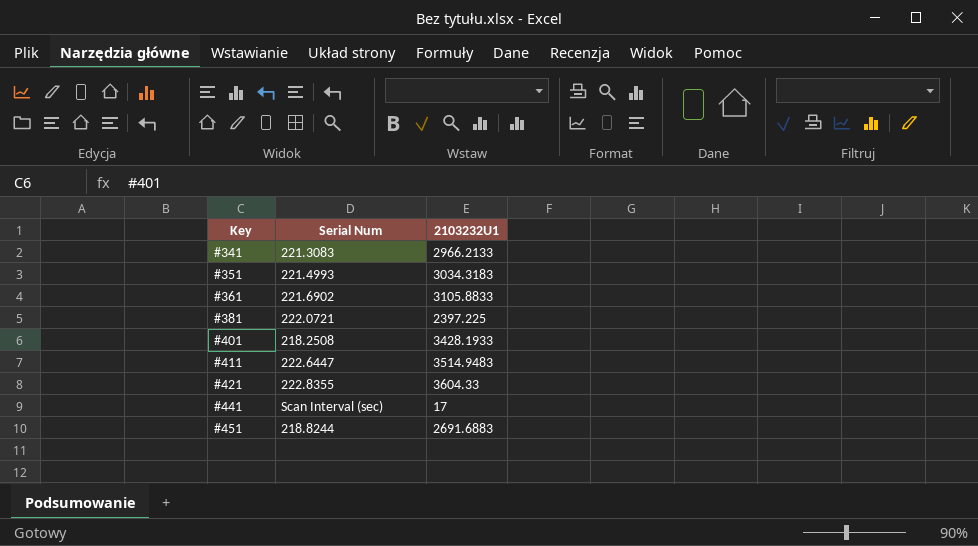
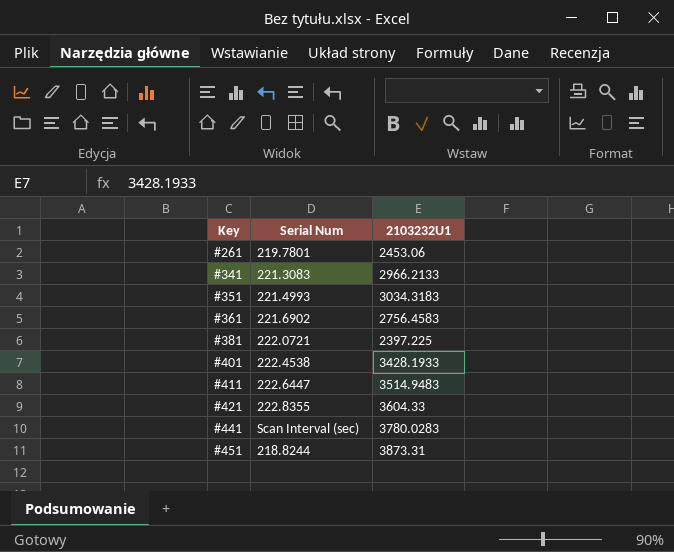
row #261: none -> 219.7801 | 2453.06
#361 | 2103232U1: 3105.8833 -> 2756.4583
#401 | Serial Num: 218.2508 -> 222.4538
#441 | 2103232U1: 17 -> 3780.0283
#451 | 2103232U1: 2691.6883 -> 3873.31

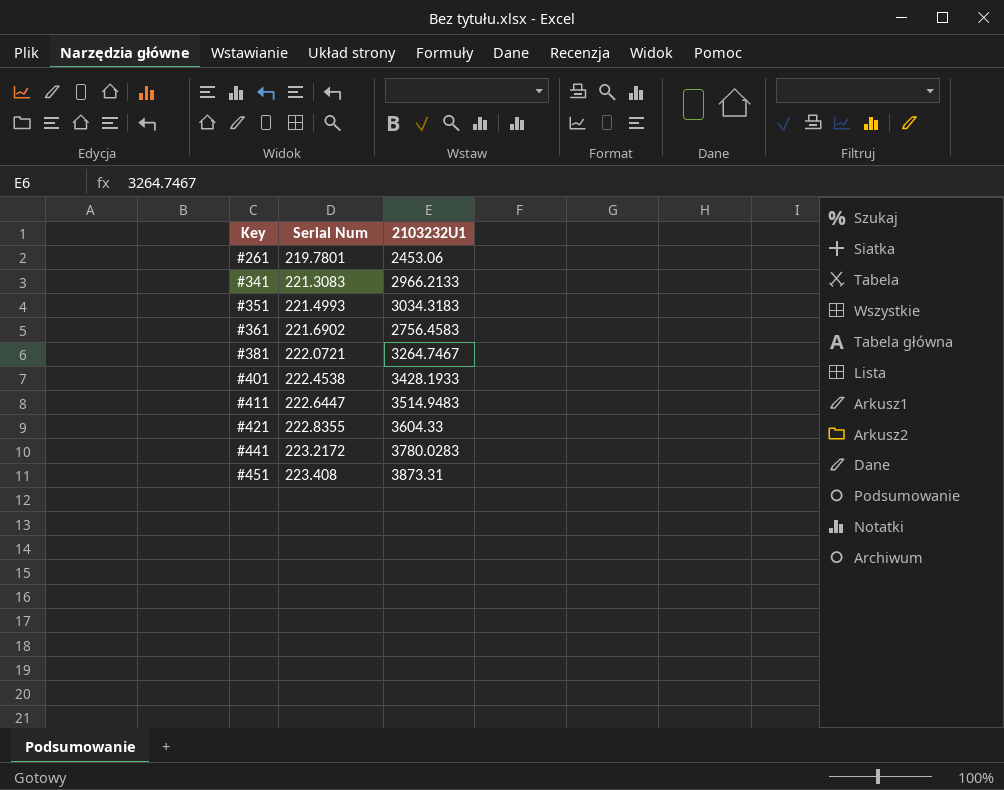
#381 | 2103232U1: 2397.225 -> 3264.7467
#441 | Serial Num: Scan Interval (sec) -> 223.2172
#451 | Serial Num: 218.8244 -> 223.408

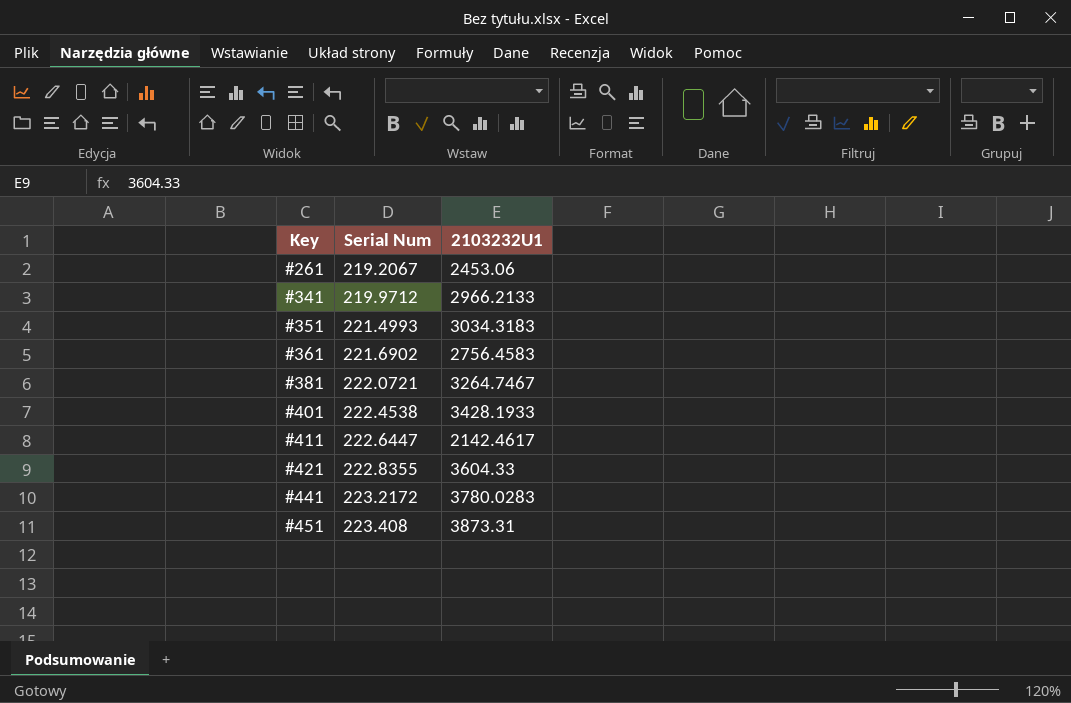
#261 | Serial Num: 219.7801 -> 219.2067
#341 | Serial Num: 221.3083 -> 219.9712
#411 | 2103232U1: 3514.9483 -> 2142.4617

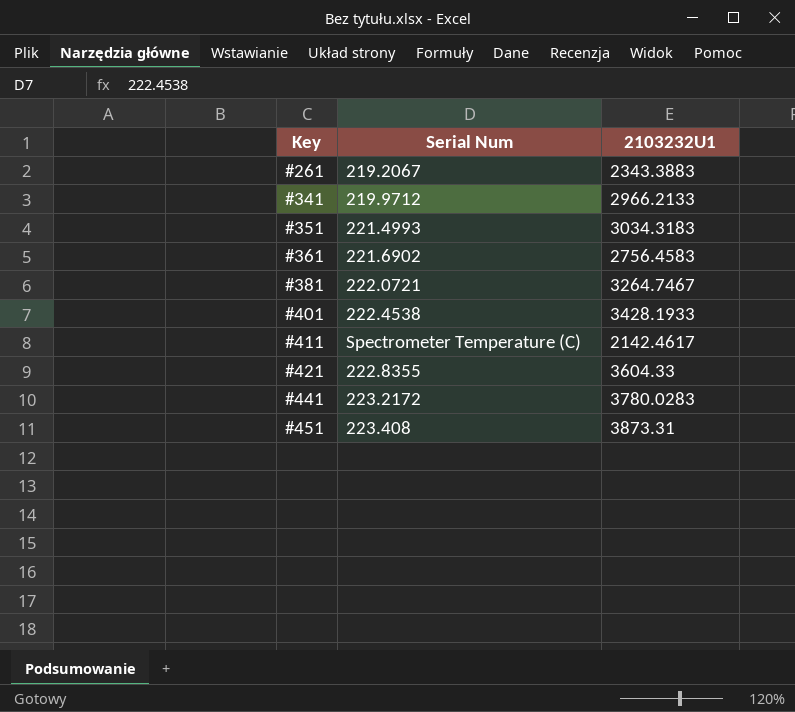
#261 | 2103232U1: 2453.06 -> 2343.3883
#411 | Serial Num: 222.6447 -> Spectrometer Temperature (C)

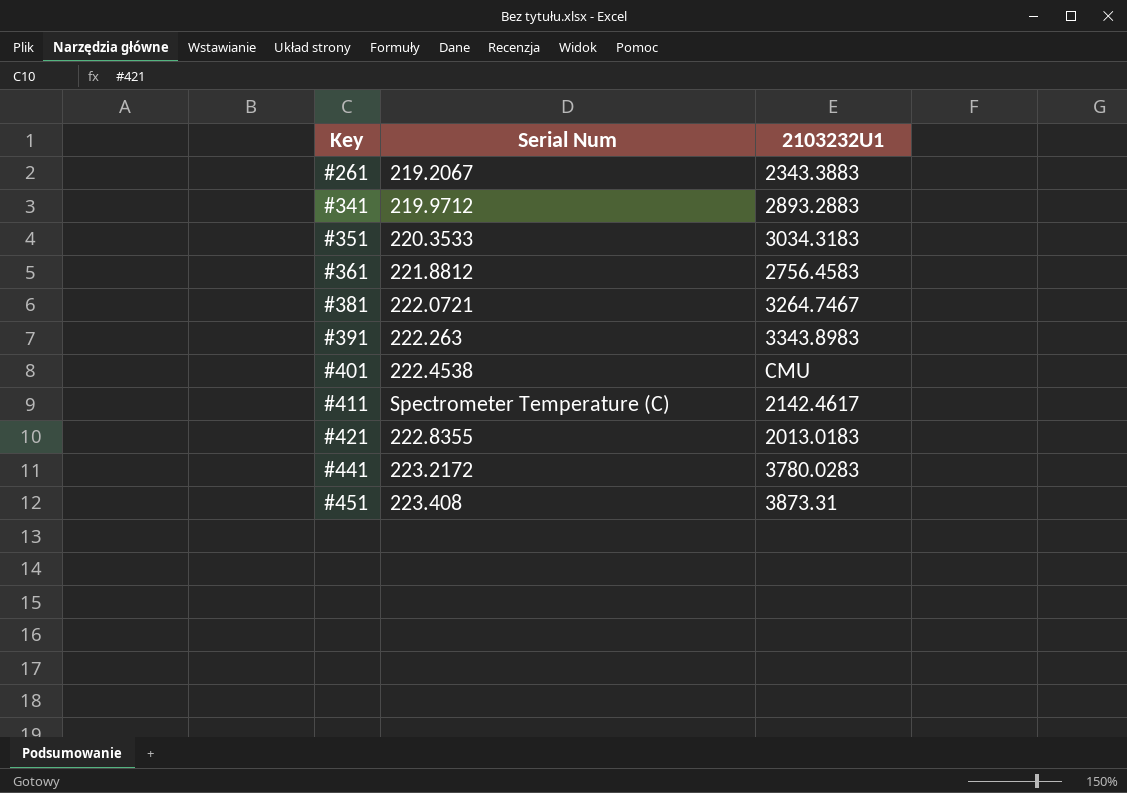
#341 | 2103232U1: 2966.2133 -> 2893.2883
#351 | Serial Num: 221.4993 -> 220.3533
#361 | Serial Num: 221.6902 -> 221.8812
row #391: none -> 222.263 | 3343.8983
#401 | 2103232U1: 3428.1933 -> CMU
#421 | 2103232U1: 3604.33 -> 2013.0183

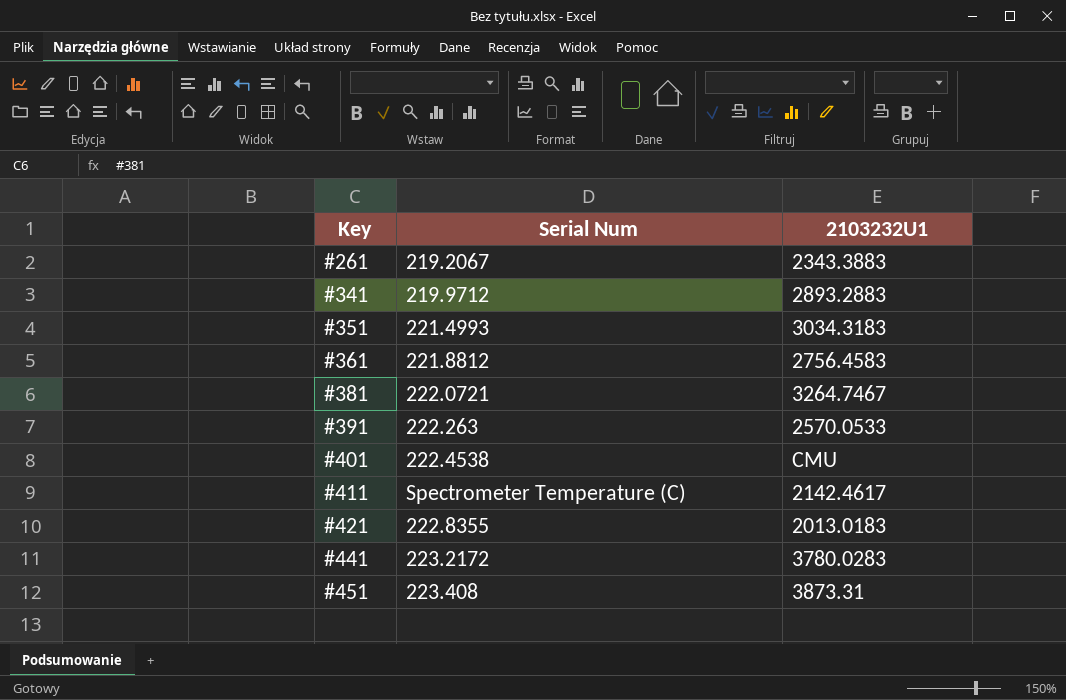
#351 | Serial Num: 220.3533 -> 221.4993
#391 | 2103232U1: 3343.8983 -> 2570.0533

